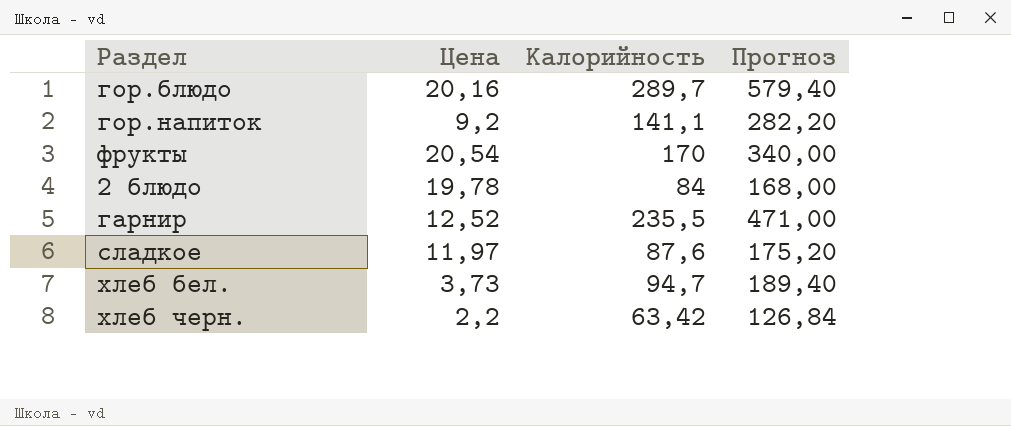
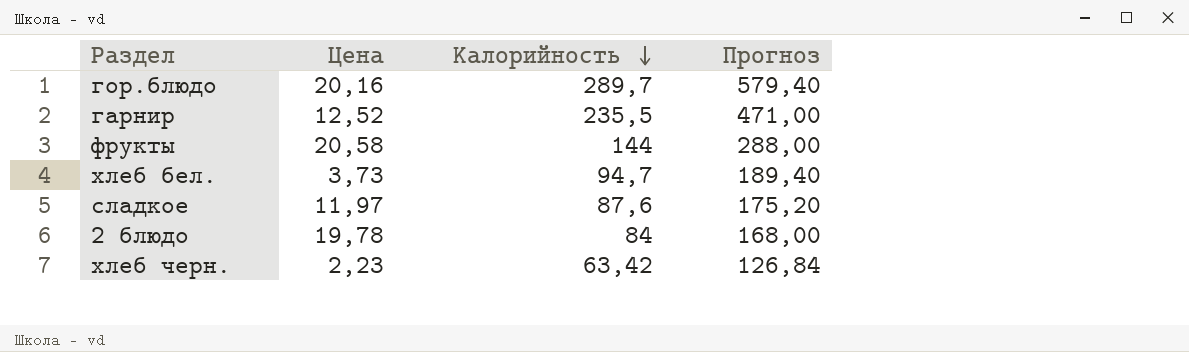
row order: none -> Калорийность descending
row гор.напиток: 9,2 | 141,1 | 282,20 -> none
фрукты | Цена: 20,54 -> 20,58
фрукты | Калорийность: 170 -> 144
фрукты | Прогноз: 340,00 -> 288,00
хлеб черн. | Цена: 2,2 -> 2,23

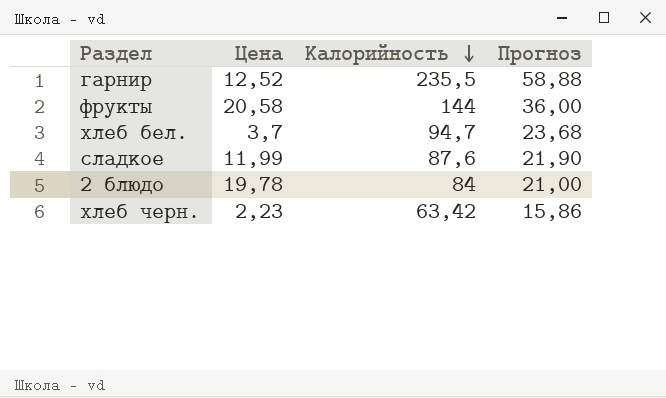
column Прогноз | formula: [Калорийность] * 2 -> [Калорийность] * 0,25
row гор.блюдо: 20,16 | 289,7 | 579,40 -> none
хлеб бел. | Цена: 3,73 -> 3,7
сладкое | Цена: 11,97 -> 11,99

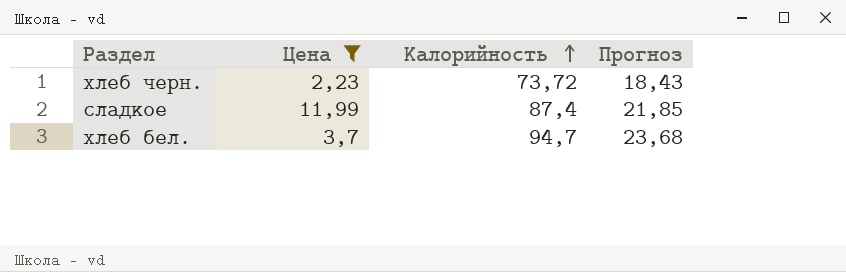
filter: none -> Цена <= 11,99
row order: Калорийность descending -> Калорийность ascending
хлеб черн. | Калорийность: 63,42 -> 73,72
хлеб черн. | Прогноз: 15,86 -> 18,43
сладкое | Калорийность: 87,6 -> 87,4
сладкое | Прогноз: 21,90 -> 21,85

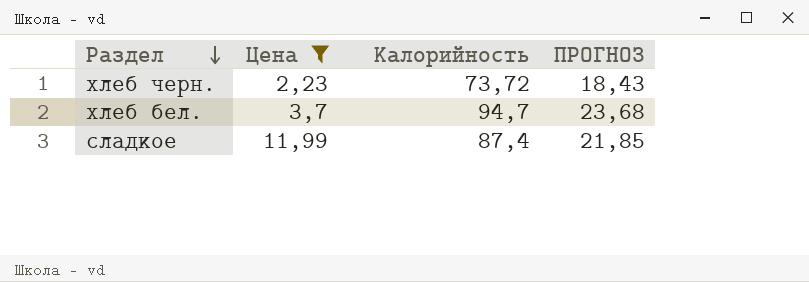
row order: Калорийность ascending -> Раздел descending
column name: Прогноз -> ПРОГНОЗ

